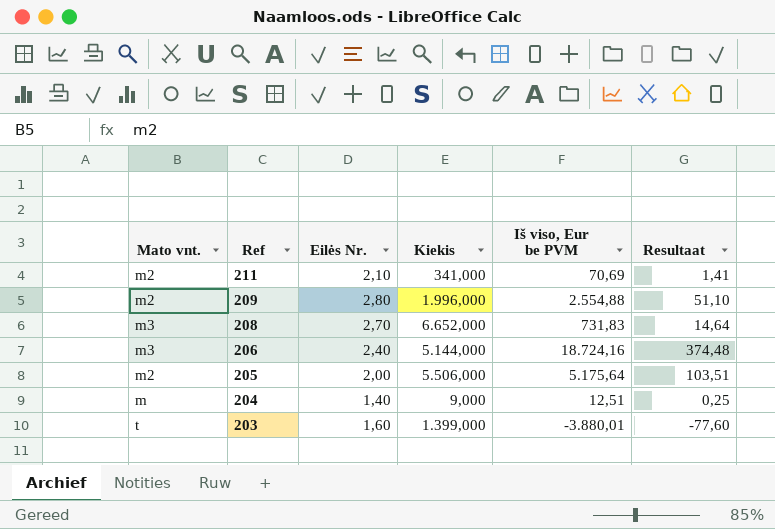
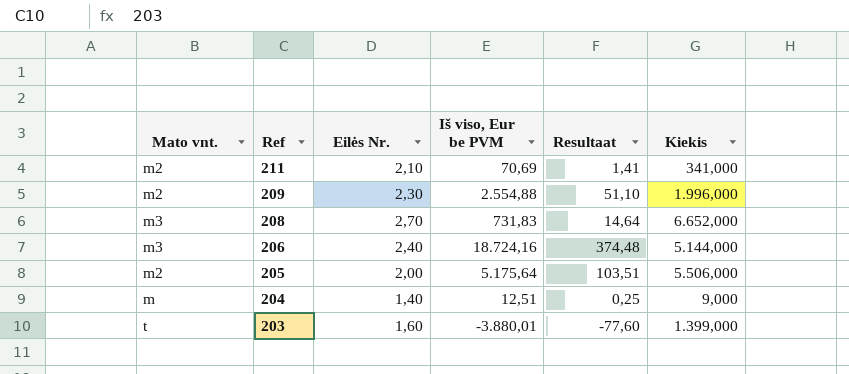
column Kiekis | position: 4 -> 6
209 | Eilės Nr.: 2,80 -> 2,30

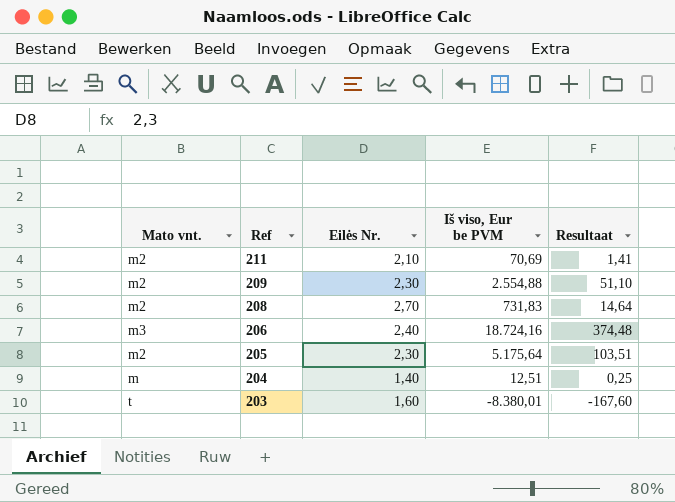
column Kiekis | position: 6 -> none
208 | Mato vnt.: m3 -> m2
205 | Eilės Nr.: 2,00 -> 2,30
203 | Iš viso, Eur be PVM: -3.880,01 -> -8.380,01
203 | Resultaat: -77,60 -> -167,60

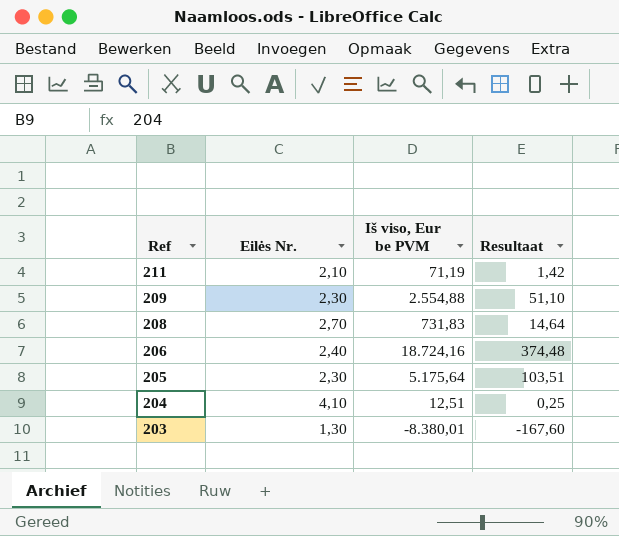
column Mato vnt. | position: 1 -> none
211 | Iš viso, Eur be PVM: 70,69 -> 71,19
211 | Resultaat: 1,41 -> 1,42
204 | Eilės Nr.: 1,40 -> 4,10
203 | Eilės Nr.: 1,60 -> 1,30

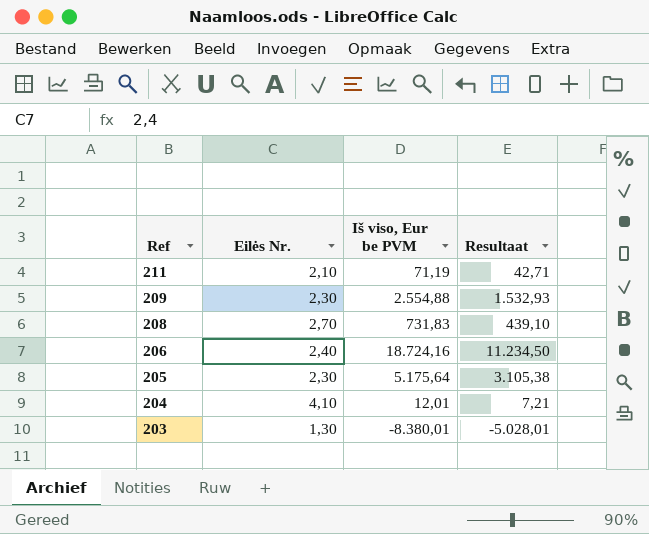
column Resultaat | formula: [Iš viso, Eur be PVM] * 0,02 -> [Iš viso, Eur be PVM] * 0,6
204 | Iš viso, Eur be PVM: 12,51 -> 12,01

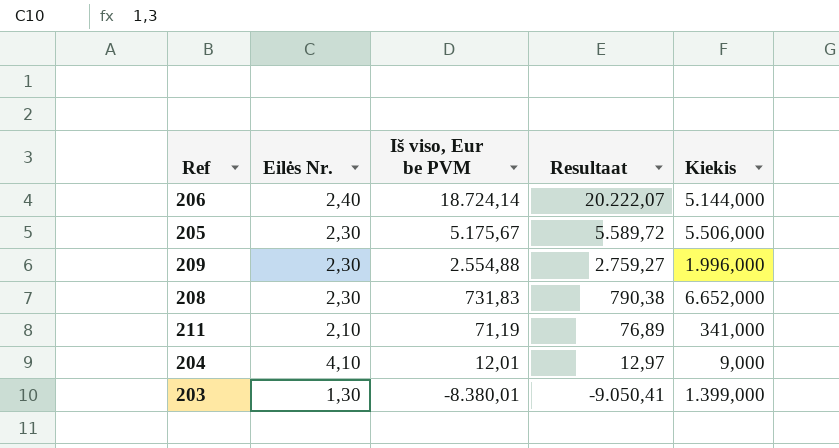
row order: Ref descending -> Iš viso, Eur be PVM descending
column Resultaat | formula: [Iš viso, Eur be PVM] * 0,6 -> [Iš viso, Eur be PVM] * 1,08
column Kiekis | position: none -> 5
206 | Iš viso, Eur be PVM: 18.724,16 -> 18.724,14
205 | Iš viso, Eur be PVM: 5.175,64 -> 5.175,67
208 | Eilės Nr.: 2,70 -> 2,30

